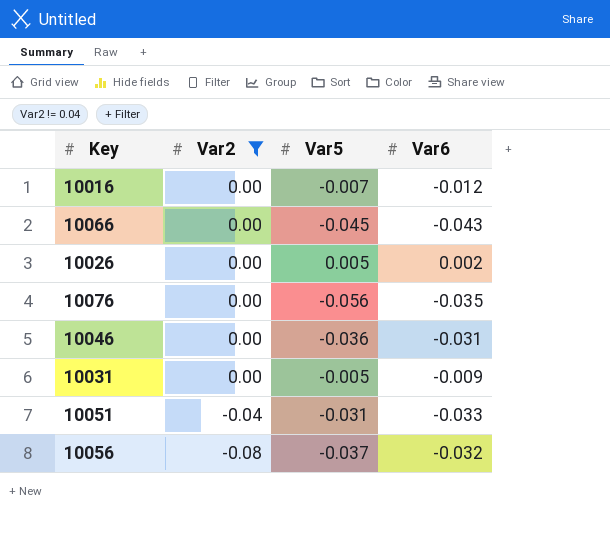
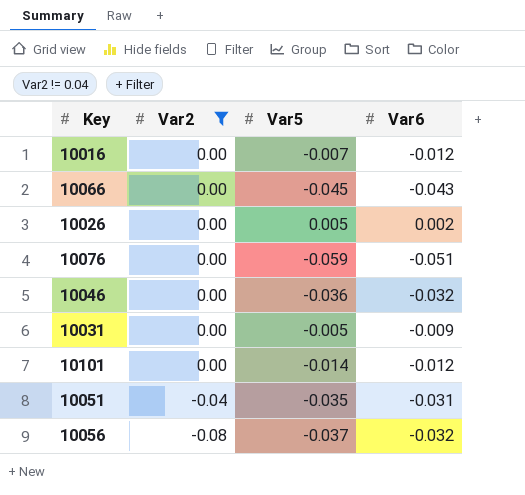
10076 | Var5: -0.056 -> -0.059
10076 | Var6: -0.035 -> -0.051
10046 | Var6: -0.031 -> -0.032
row 10101: none -> 0.00 | -0.014 | -0.012
10051 | Var5: -0.031 -> -0.035
10051 | Var6: -0.033 -> -0.031

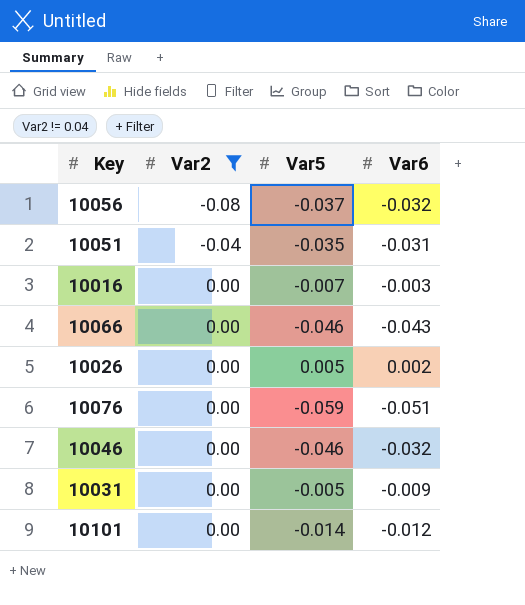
row order: Var2 descending -> Var2 ascending
10016 | Var6: -0.012 -> -0.003
10066 | Var5: -0.045 -> -0.046
10046 | Var5: -0.036 -> -0.046

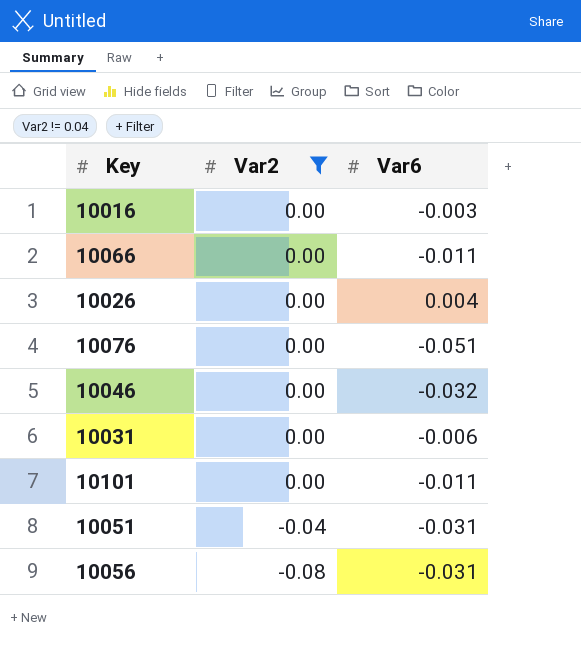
row order: Var2 ascending -> Var2 descending
column Var5 | position: 3 -> none
10066 | Var6: -0.043 -> -0.011
10026 | Var6: 0.002 -> 0.004
10031 | Var6: -0.009 -> -0.006
10101 | Var6: -0.012 -> -0.011
10056 | Var6: -0.032 -> -0.031

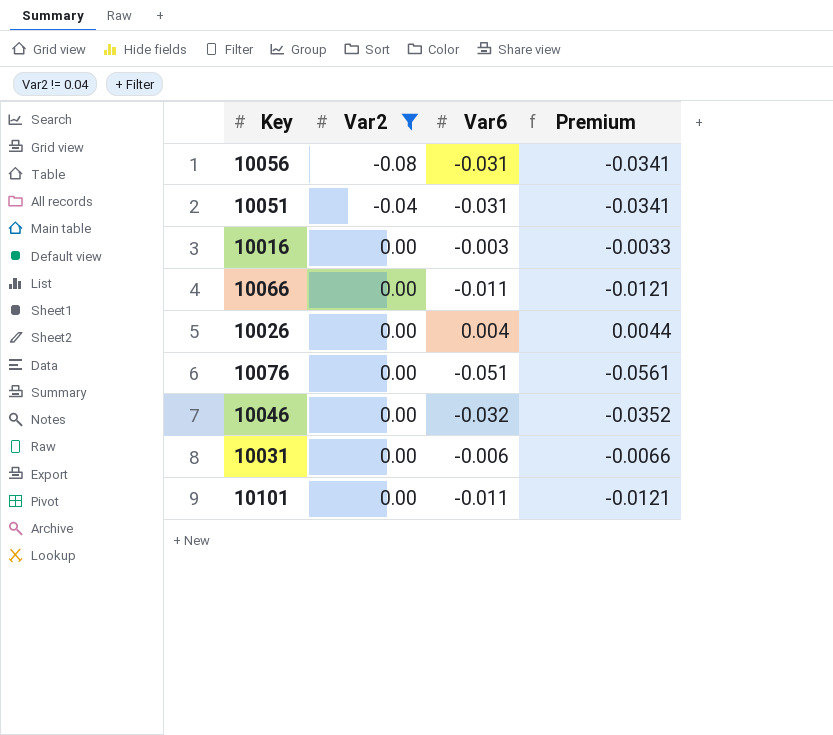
row order: Var2 descending -> Var2 ascending
column Premium | formula: none -> [Var6] * 1.1

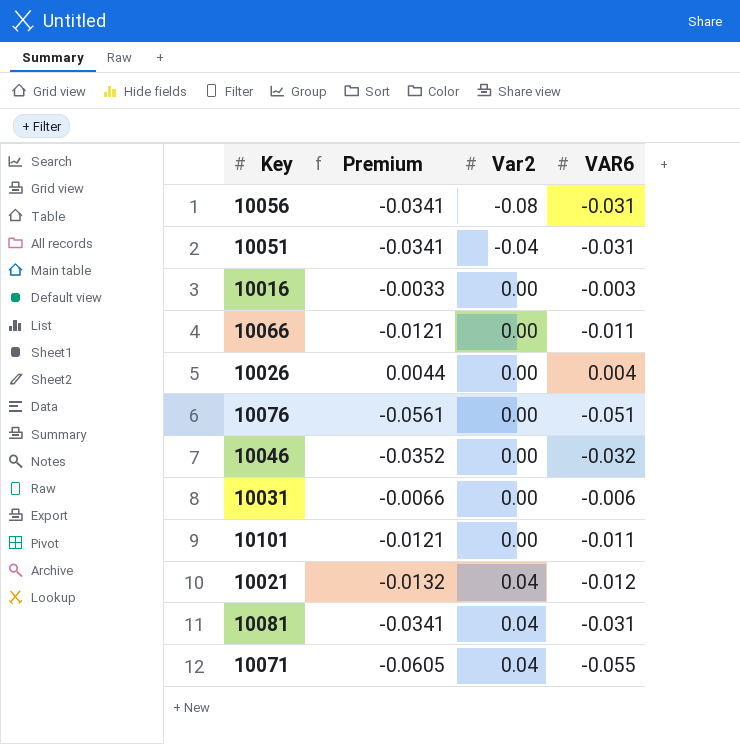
filter: Var2 != 0.04 -> none
column Premium | position: 4 -> 2
column name: Var6 -> VAR6

